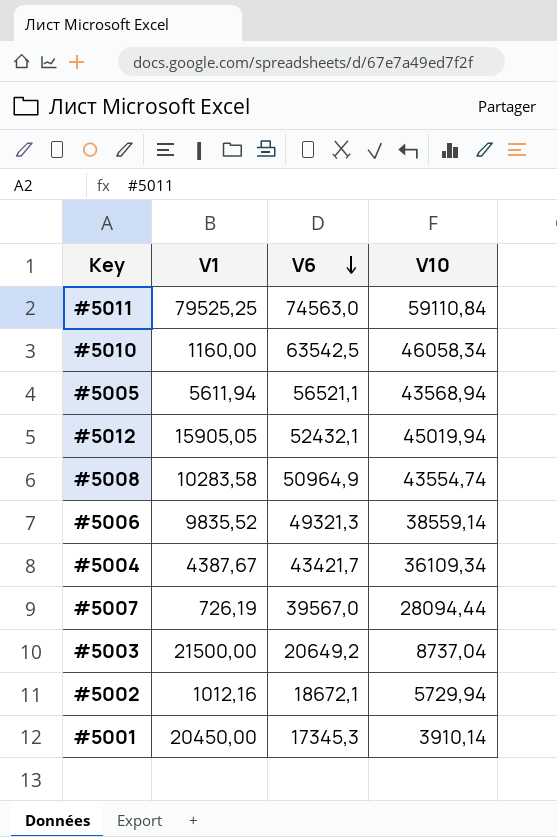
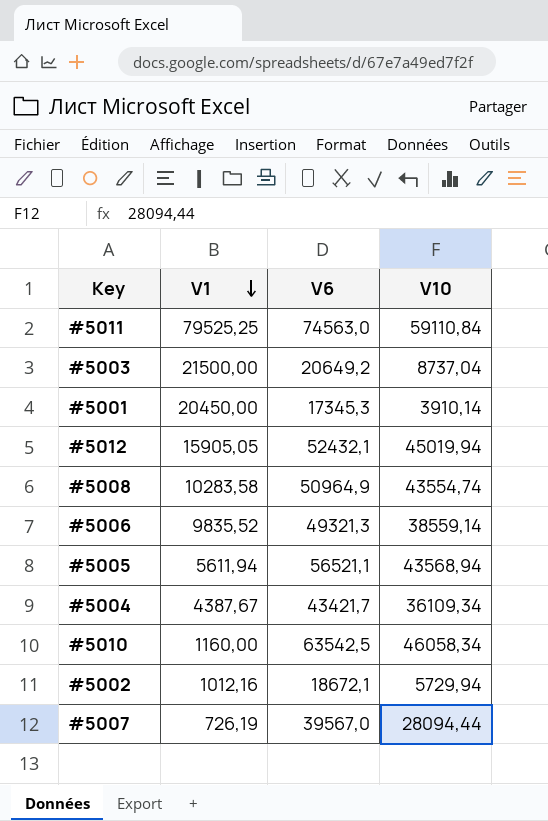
row order: V6 descending -> V1 descending

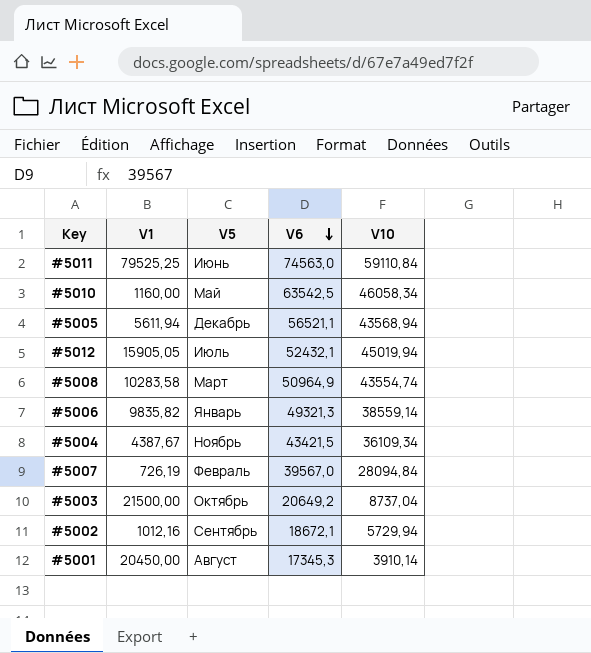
row order: V1 descending -> V6 descending
column V5 | position: none -> 3
#5006 | V1: 9835,52 -> 9835,82
#5004 | V6: 43421,7 -> 43421,5
#5007 | V10: 28094,44 -> 28094,84

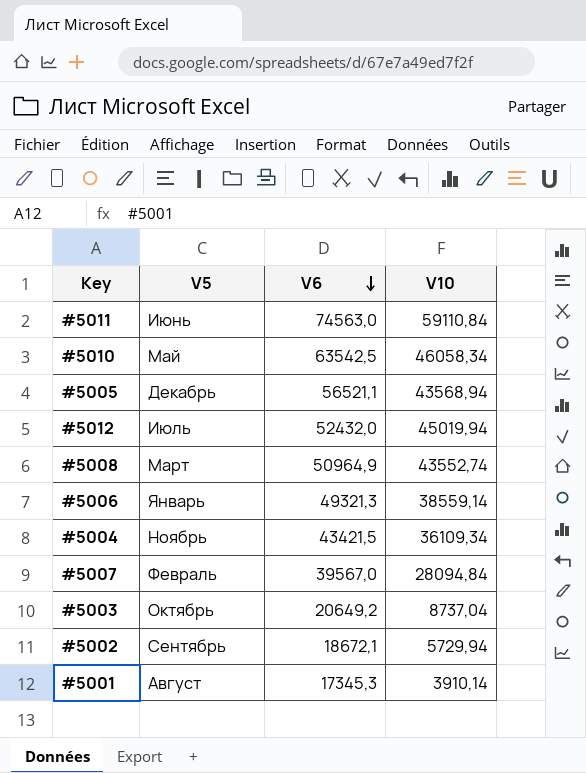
column V1 | position: 2 -> none
#5012 | V6: 52432,1 -> 52432,0
#5008 | V10: 43554,74 -> 43552,74

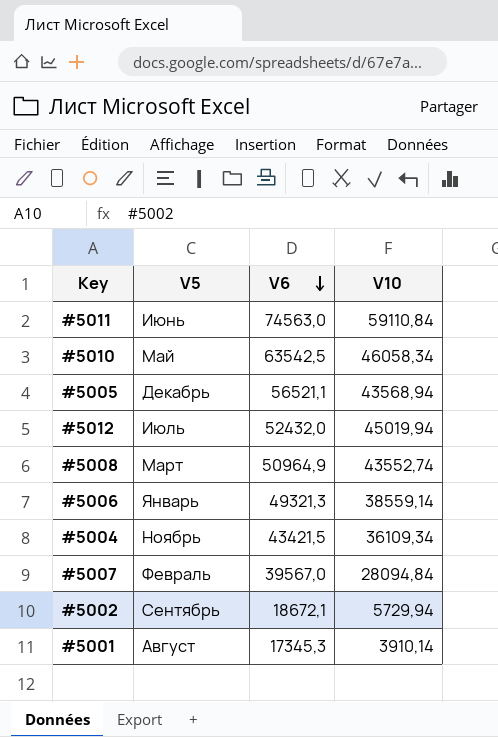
row #5003: Октябрь | 20649,2 | 8737,04 -> none

